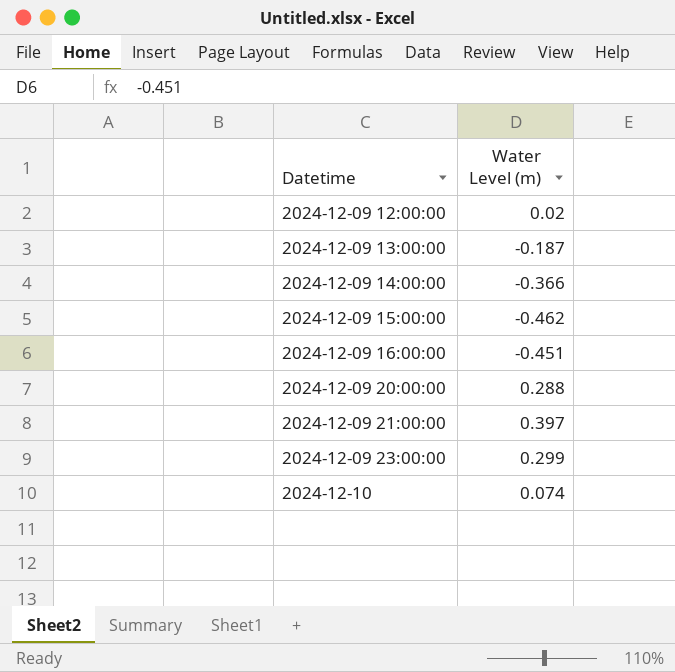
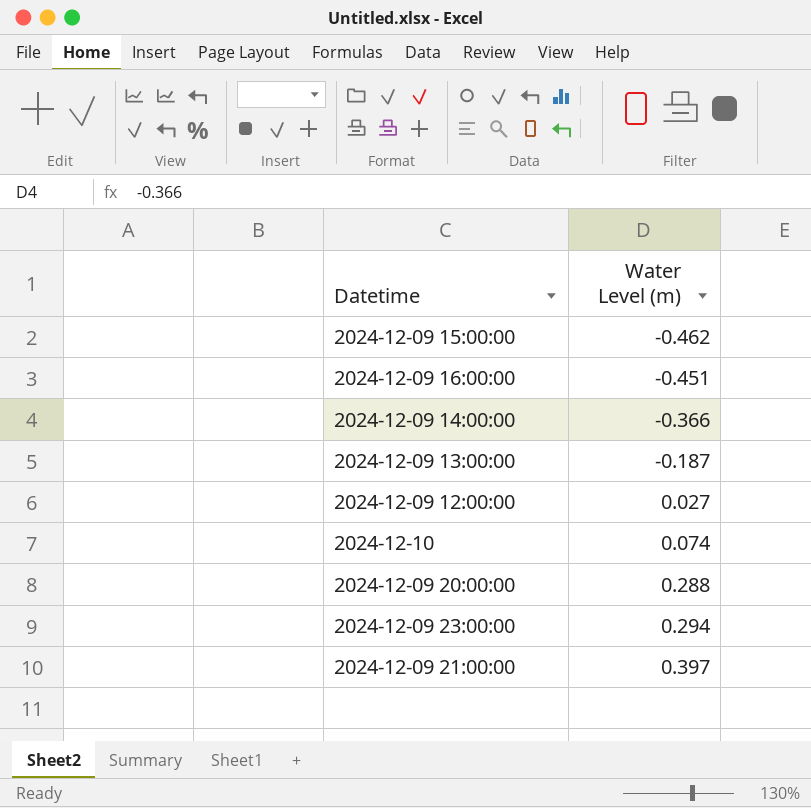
row order: Datetime ascending -> Water Level (m) ascending
2024-12-09 12:00:00 | Water Level (m): 0.02 -> 0.027
2024-12-09 23:00:00 | Water Level (m): 0.299 -> 0.294

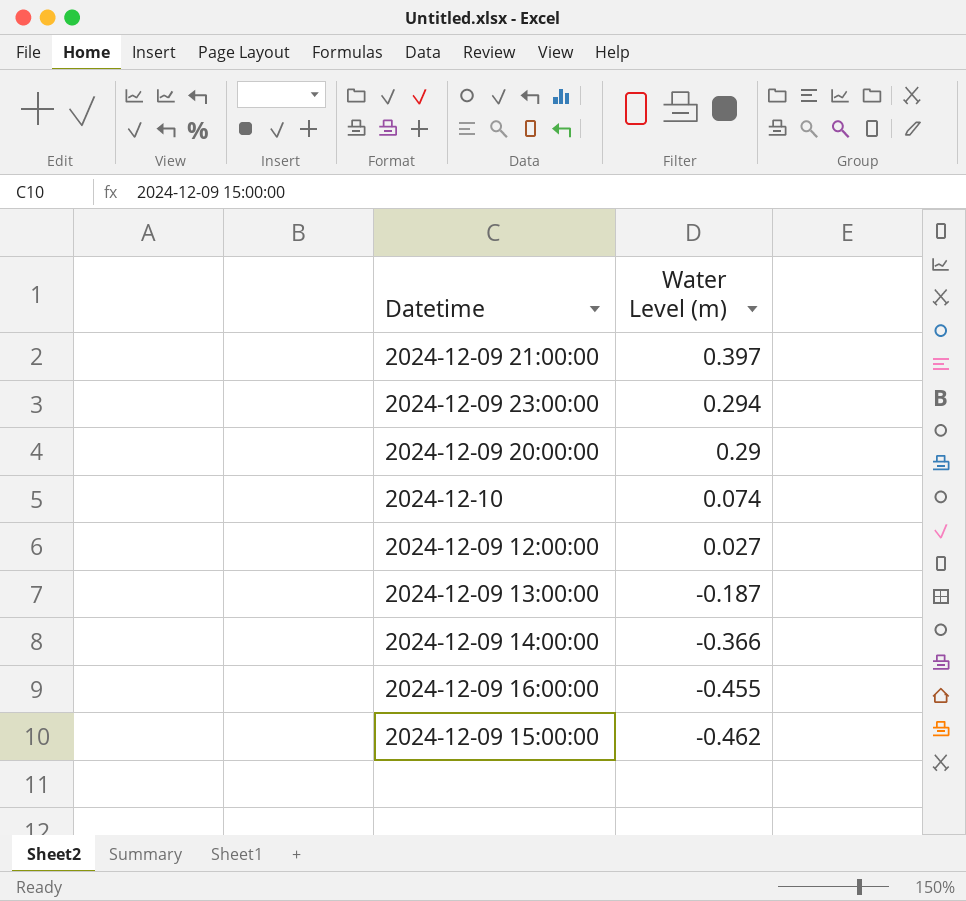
row order: Water Level (m) ascending -> Water Level (m) descending
2024-12-09 20:00:00 | Water Level (m): 0.288 -> 0.29
2024-12-09 16:00:00 | Water Level (m): -0.451 -> -0.455

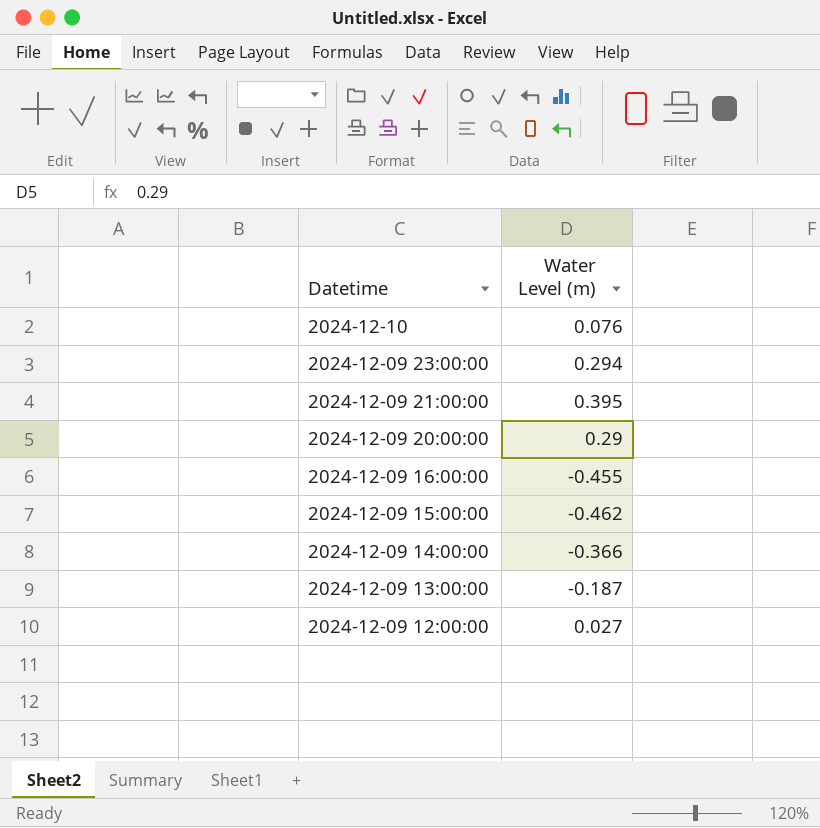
row order: Water Level (m) descending -> Datetime descending
2024-12-10 | Water Level (m): 0.074 -> 0.076
2024-12-09 21:00:00 | Water Level (m): 0.397 -> 0.395

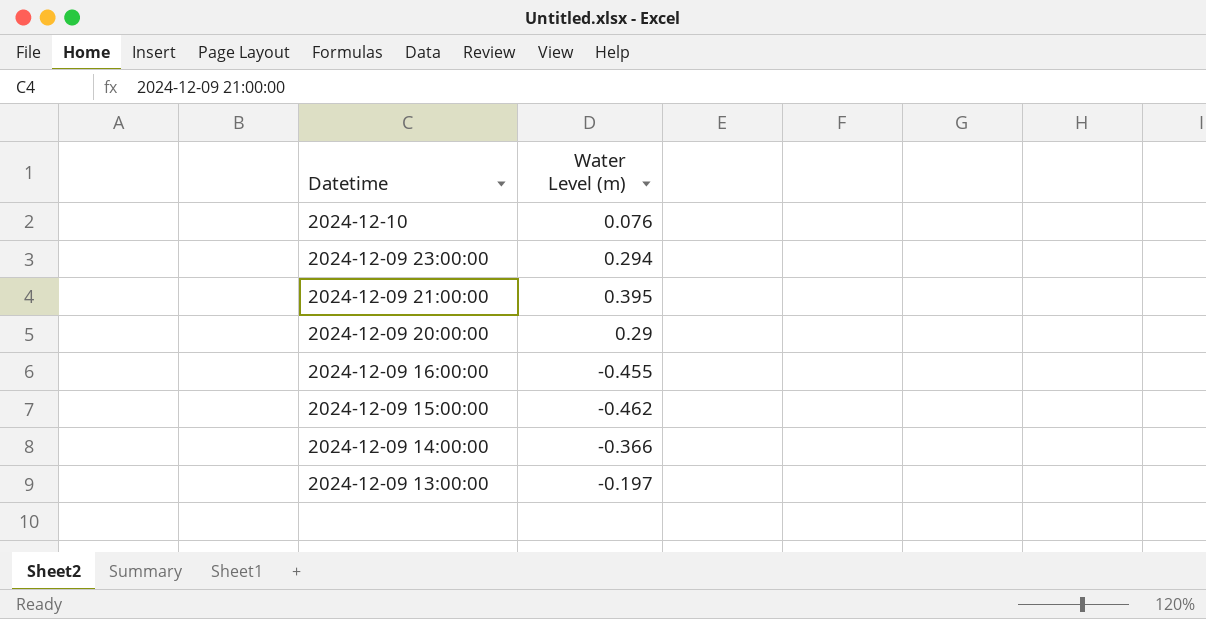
row 2024-12-09 12:00:00: 0.027 -> none
2024-12-09 13:00:00 | Water Level (m): -0.187 -> -0.197

